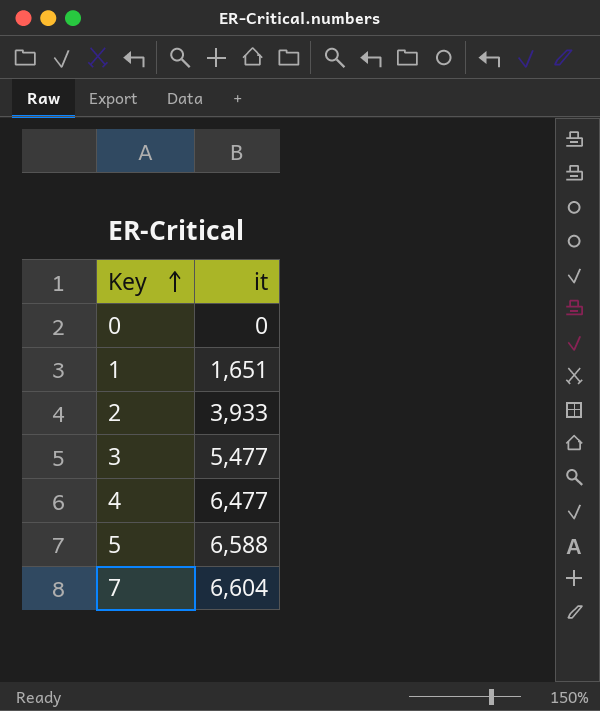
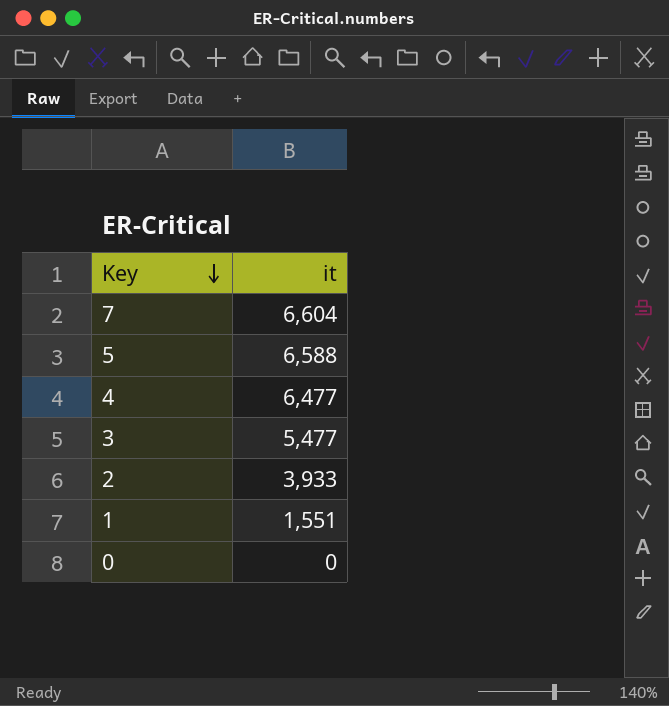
row order: Key ascending -> Key descending
1 | it: 1,651 -> 1,551

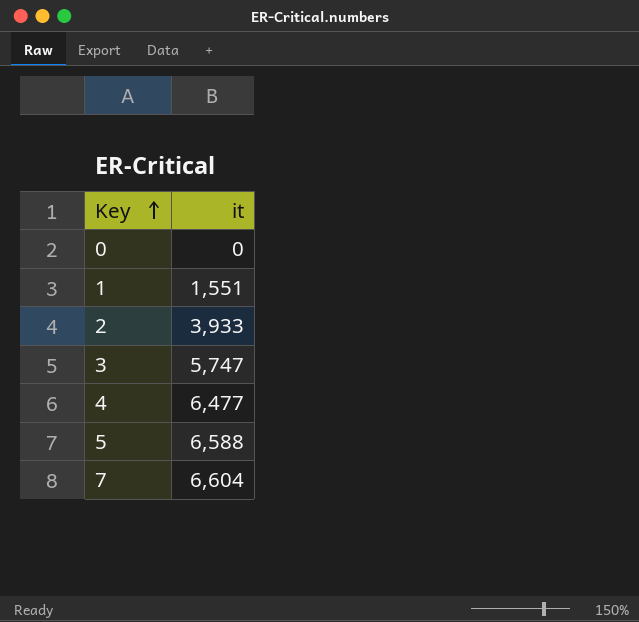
row order: Key descending -> Key ascending
3 | it: 5,477 -> 5,747

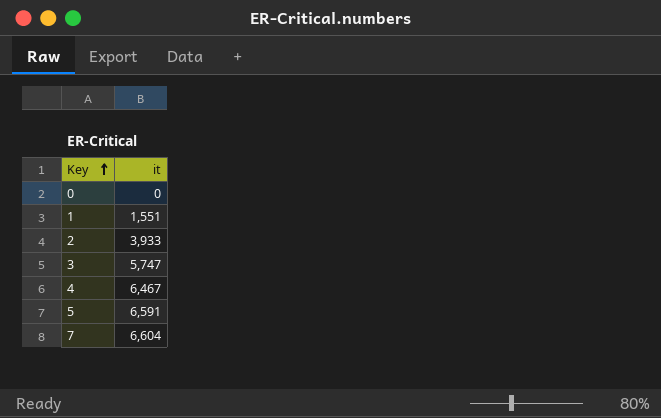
4 | it: 6,477 -> 6,467
5 | it: 6,588 -> 6,591

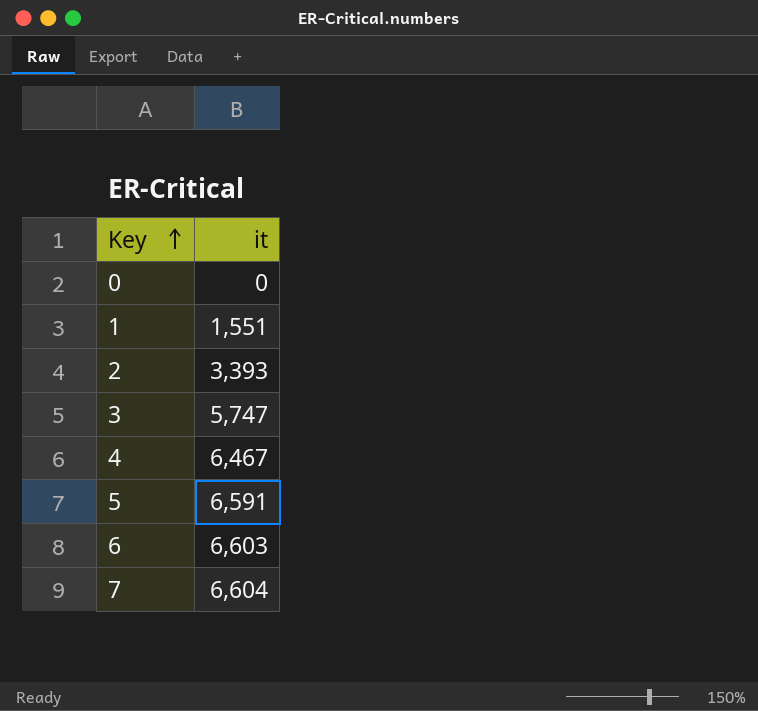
2 | it: 3,933 -> 3,393
row 6: none -> 6,603

